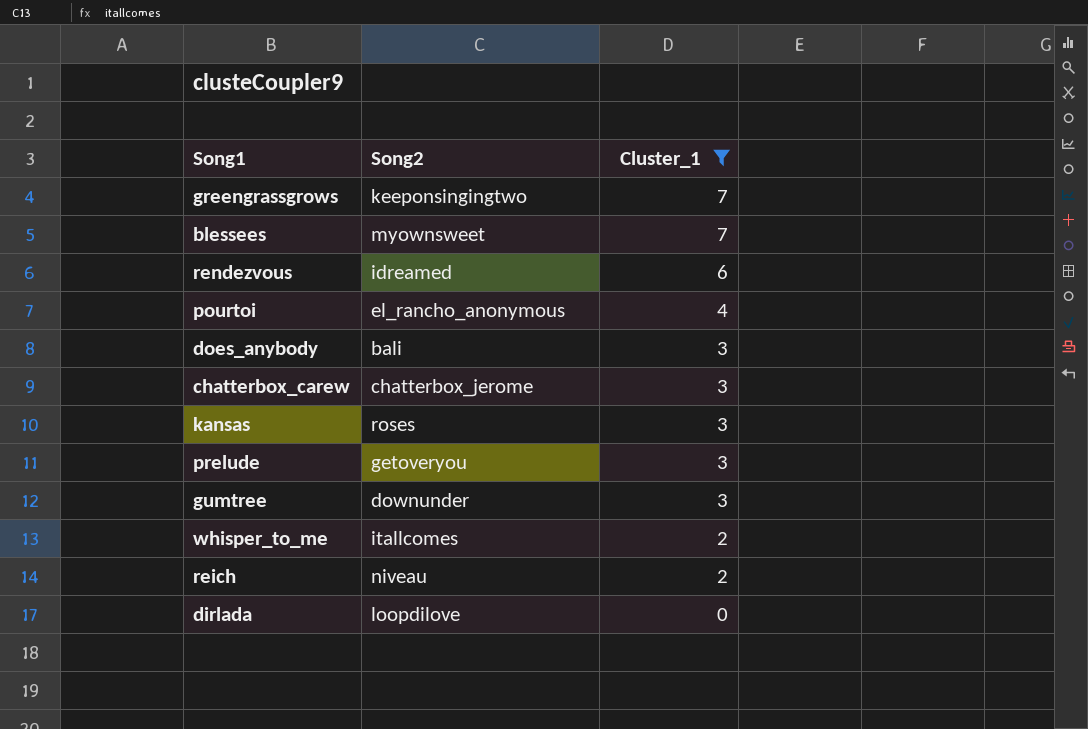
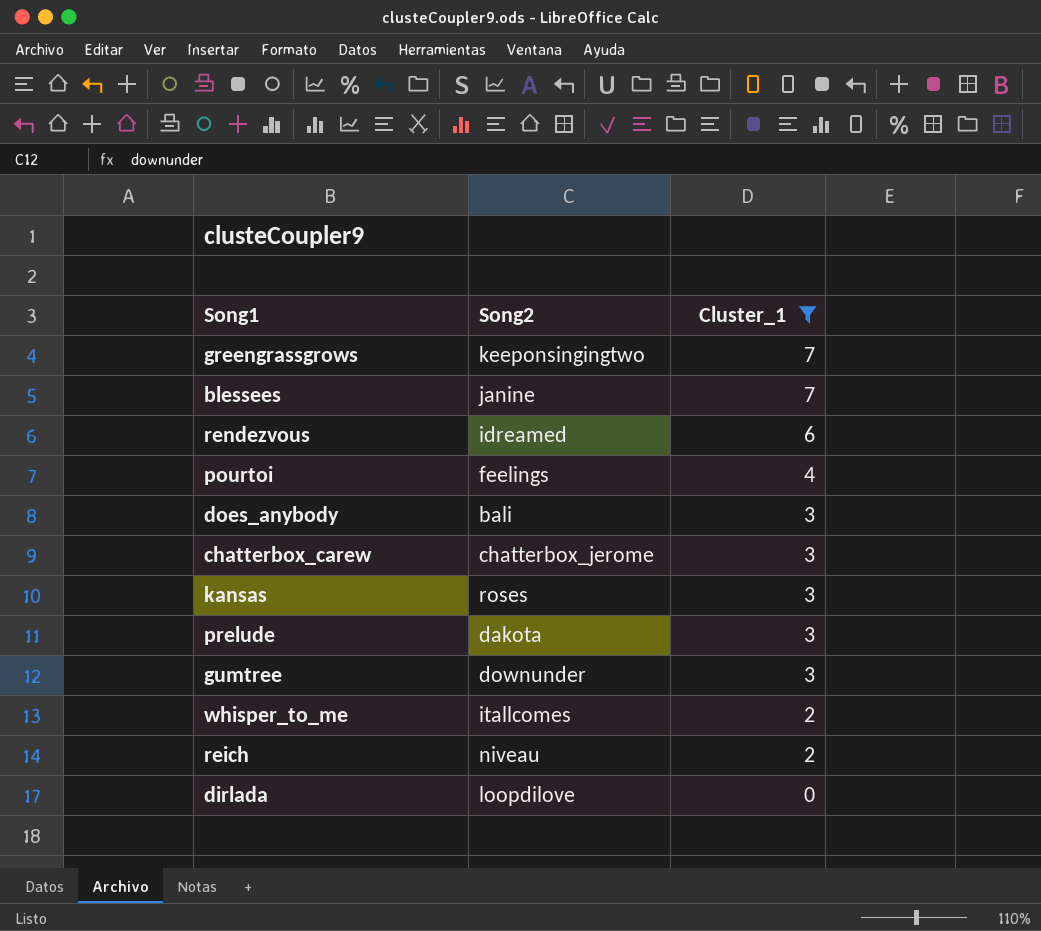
blessees | Song2: myownsweet -> janine
pourtoi | Song2: el_rancho_anonymous -> feelings
prelude | Song2: getoveryou -> dakota

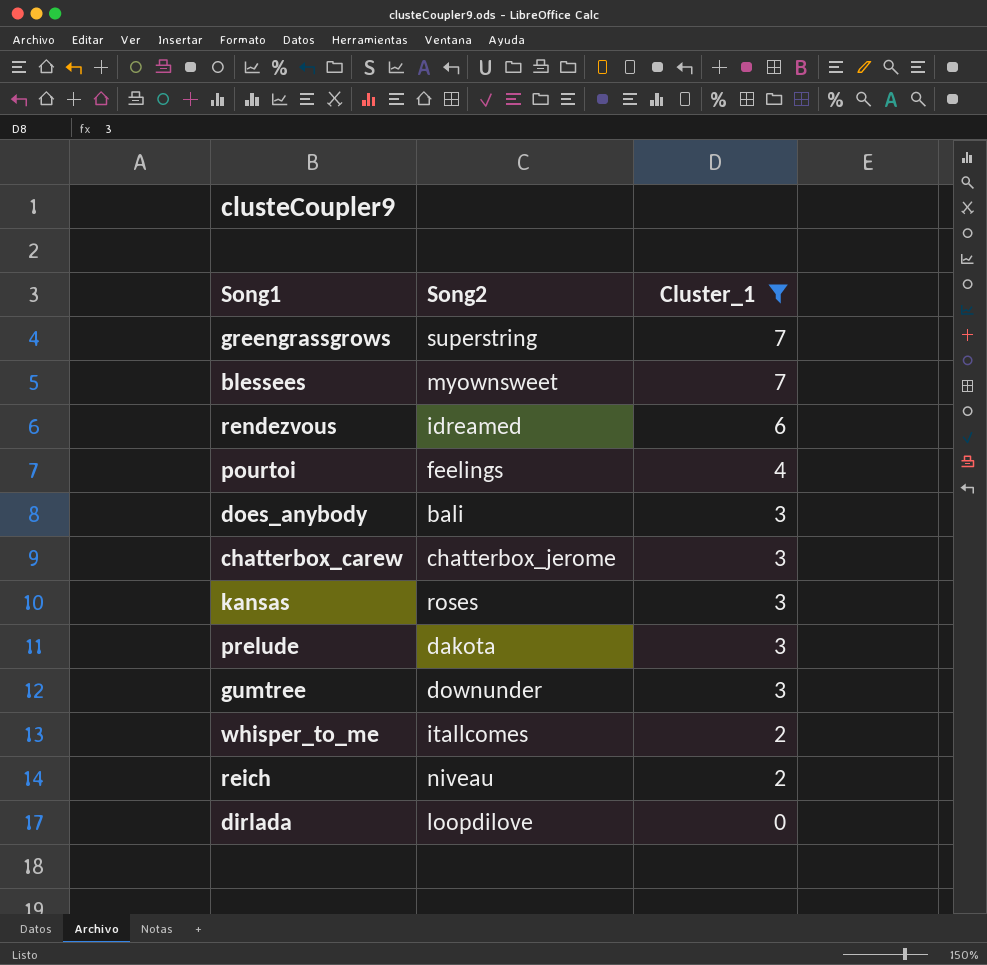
greengrassgrows | Song2: keeponsingingtwo -> superstring
blessees | Song2: janine -> myownsweet

